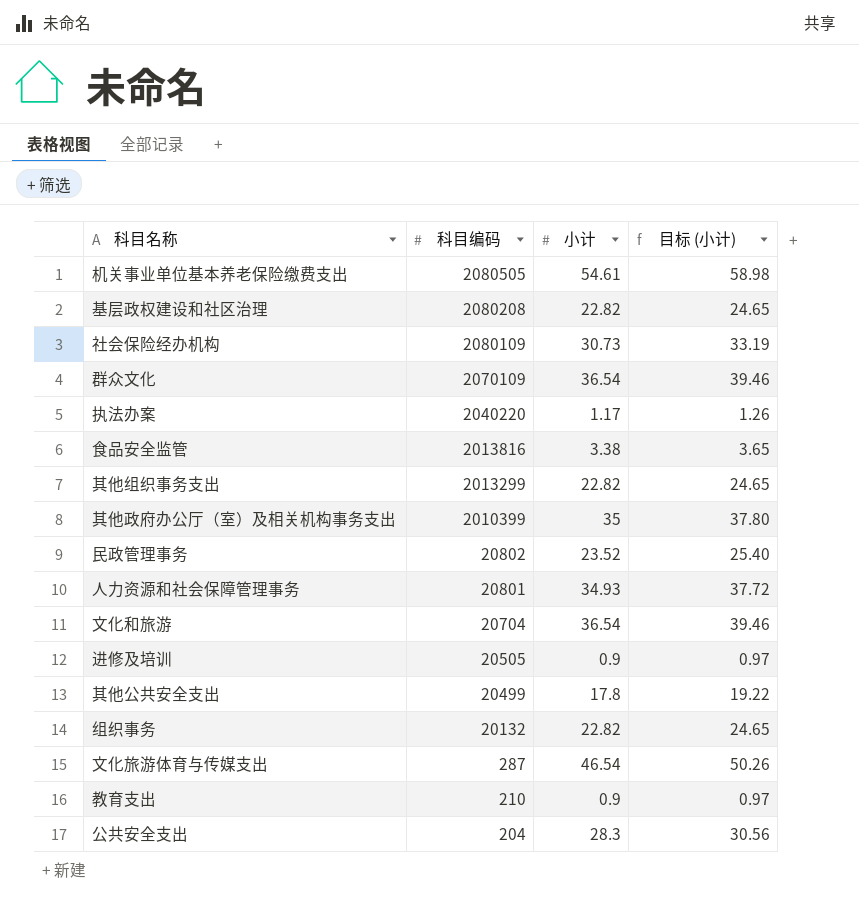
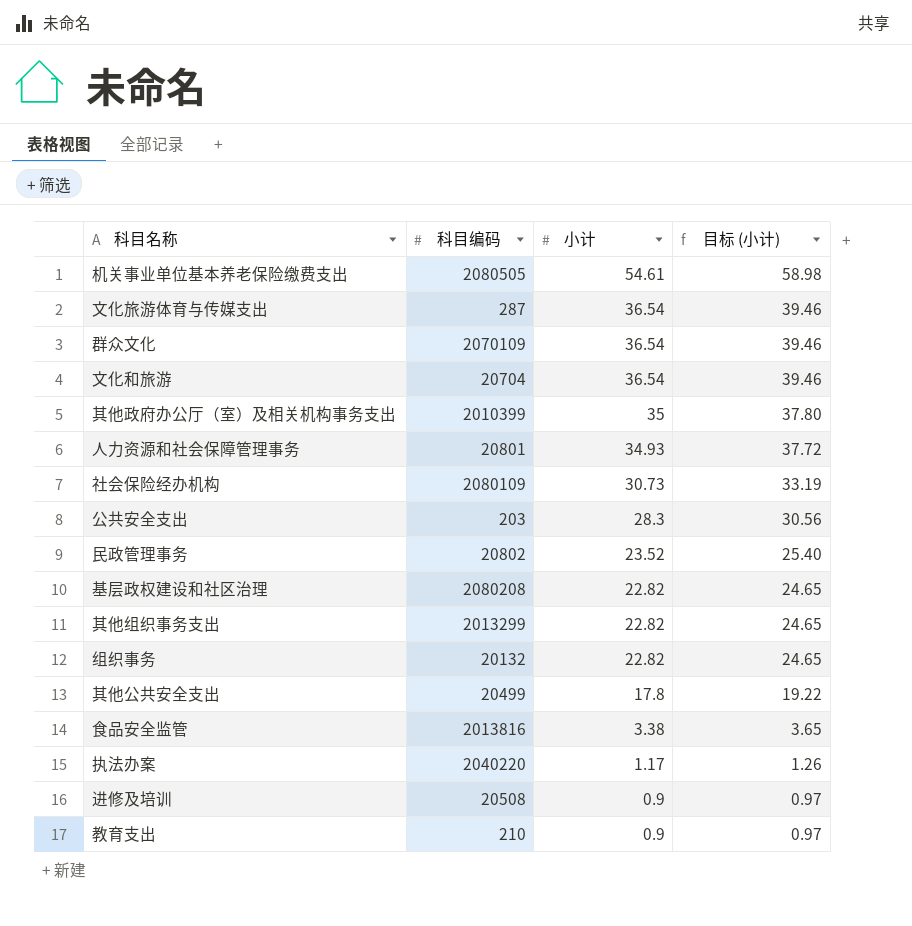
row order: 科目编码 descending -> 小计 descending
文化旅游体育与传媒支出 | 小计: 46.54 -> 36.54
文化旅游体育与传媒支出 | 目标 (小计): 50.26 -> 39.46
公共安全支出 | 科目编码: 204 -> 203
进修及培训 | 科目编码: 20505 -> 20508

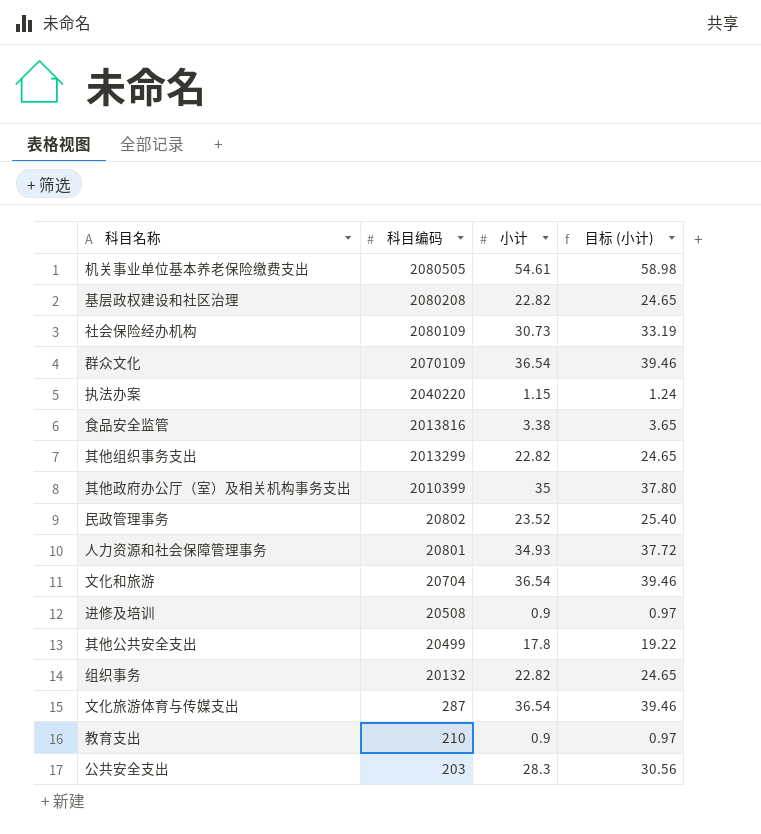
row order: 小计 descending -> 科目编码 descending
执法办案 | 小计: 1.17 -> 1.15
执法办案 | 目标 (小计): 1.26 -> 1.24

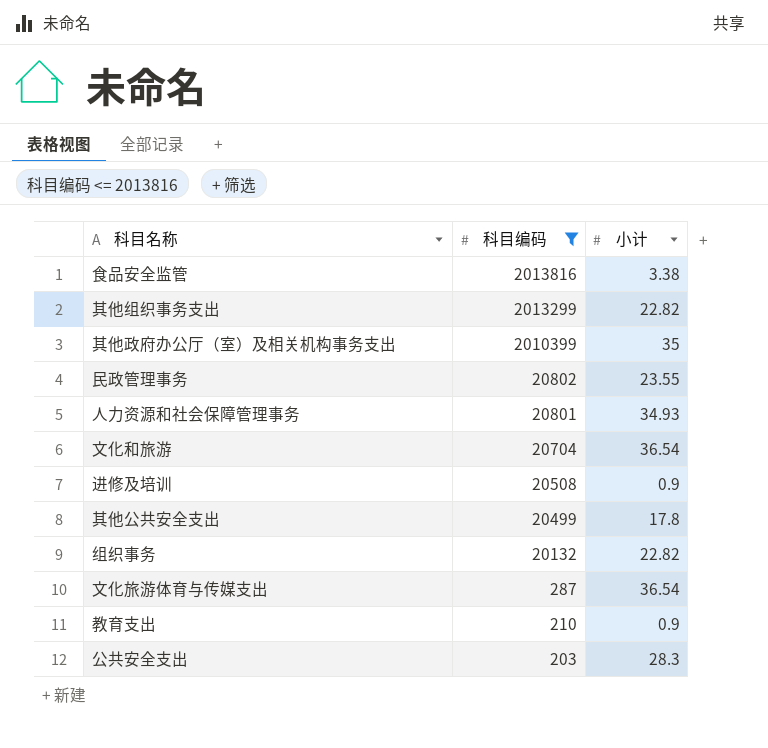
filter: none -> 科目编码 <= 2013816
column 目标 (小计) | formula: [小计] * 1.08 -> none
民政管理事务 | 小计: 23.52 -> 23.55

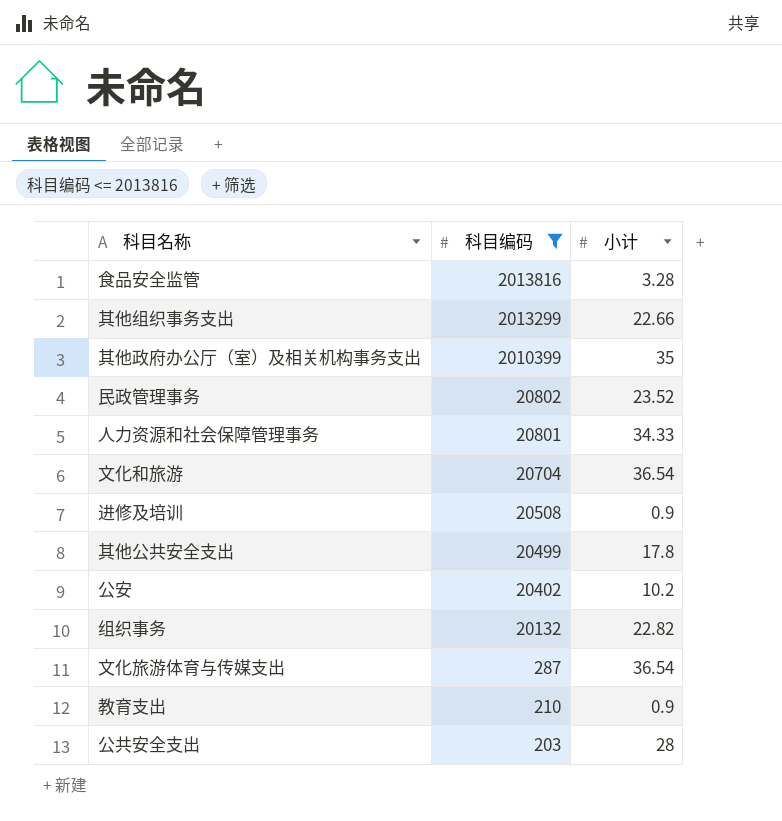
食品安全监管 | 小计: 3.38 -> 3.28
其他组织事务支出 | 小计: 22.82 -> 22.66
民政管理事务 | 小计: 23.55 -> 23.52
人力资源和社会保障管理事务 | 小计: 34.93 -> 34.33
row 公安: none -> 20402 | 10.2
公共安全支出 | 小计: 28.3 -> 28

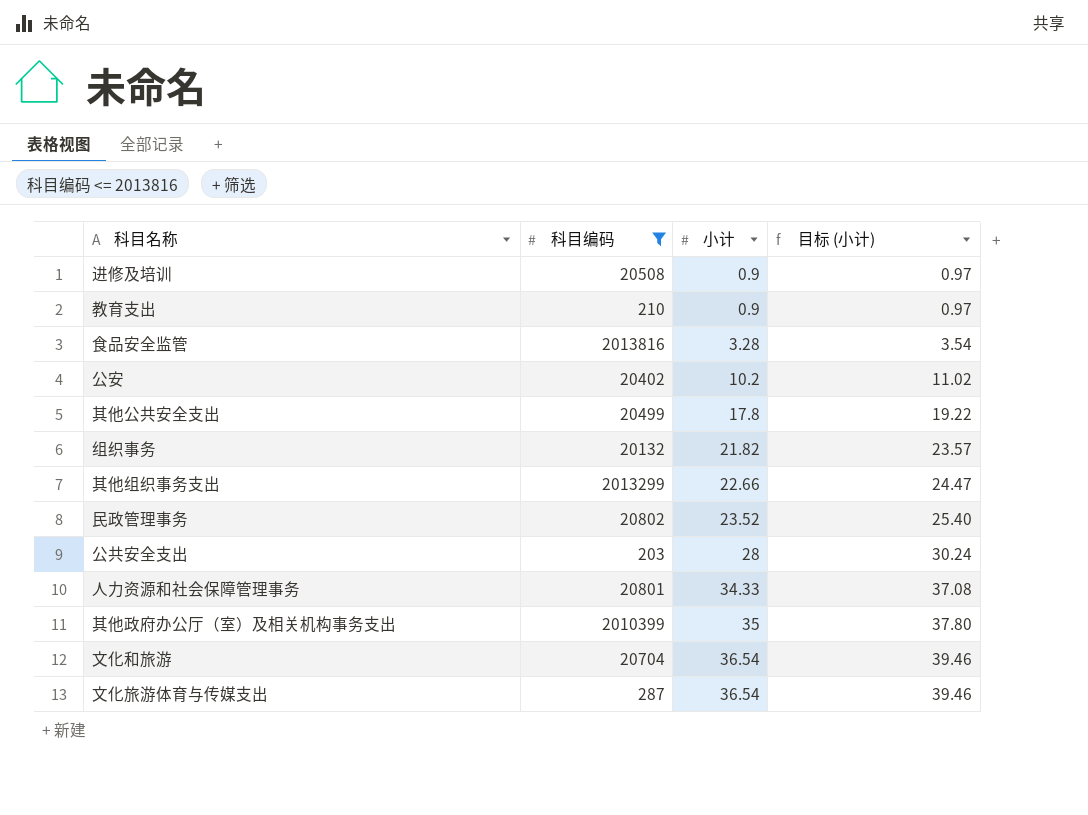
row order: 科目编码 descending -> 小计 ascending
column 目标 (小计) | formula: none -> [小计] * 1.08
组织事务 | 小计: 22.82 -> 21.82

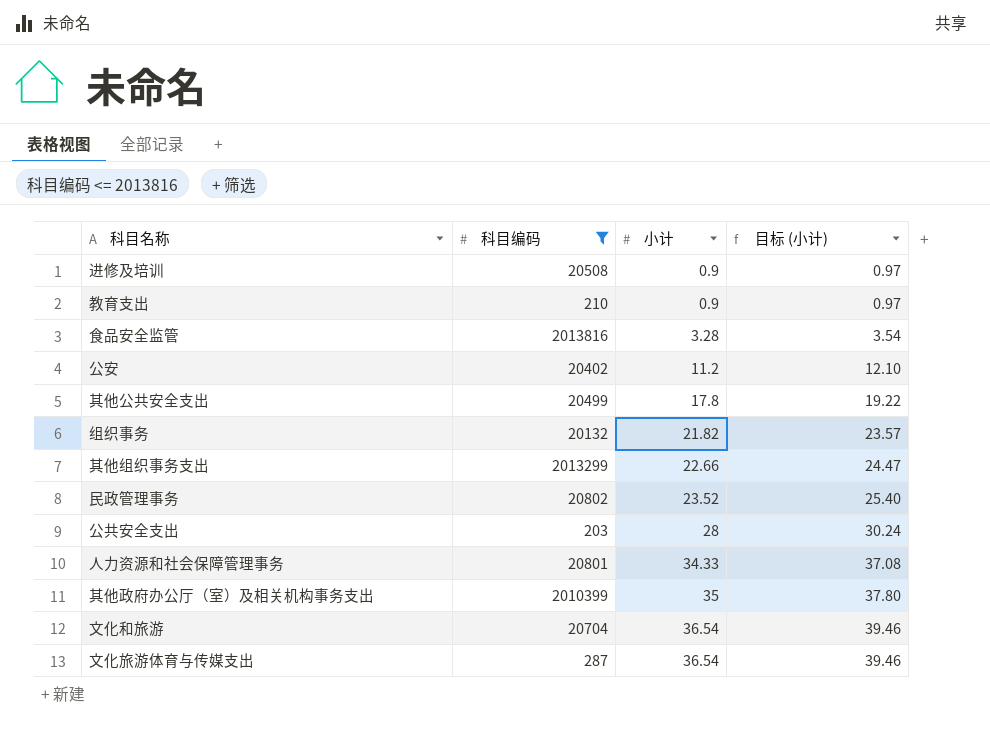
公安 | 小计: 10.2 -> 11.2
公安 | 目标 (小计): 11.02 -> 12.10

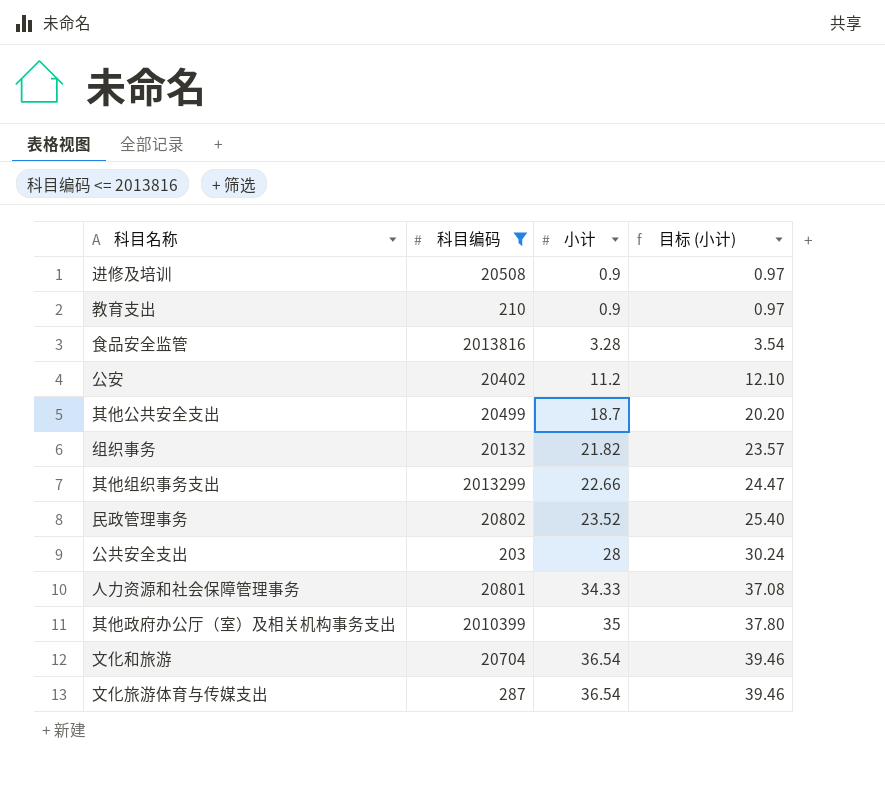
其他公共安全支出 | 小计: 17.8 -> 18.7
其他公共安全支出 | 目标 (小计): 19.22 -> 20.20

